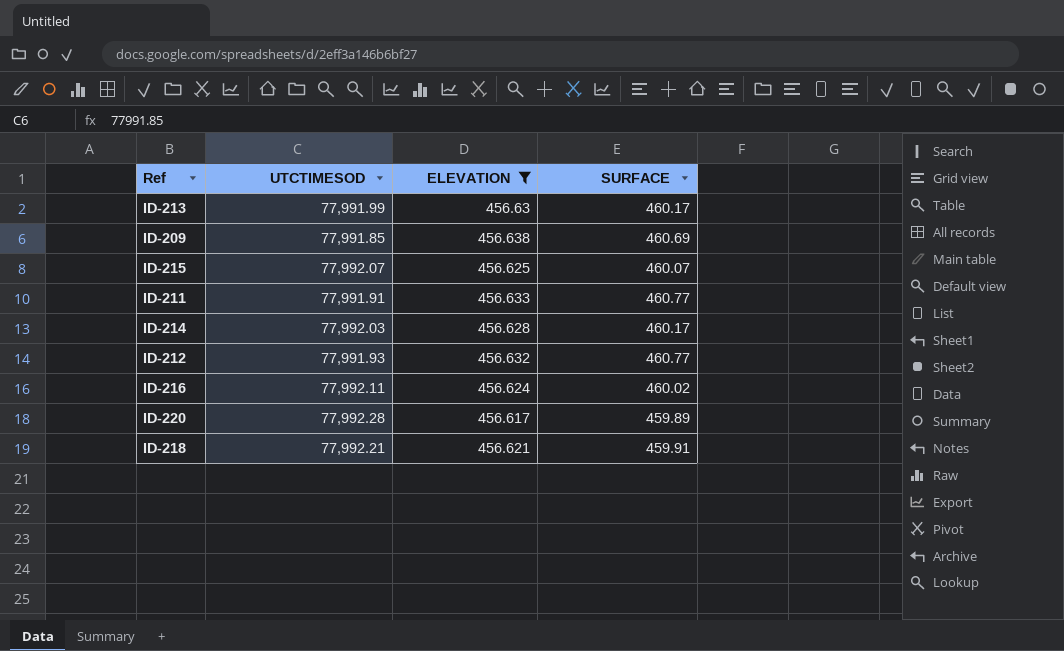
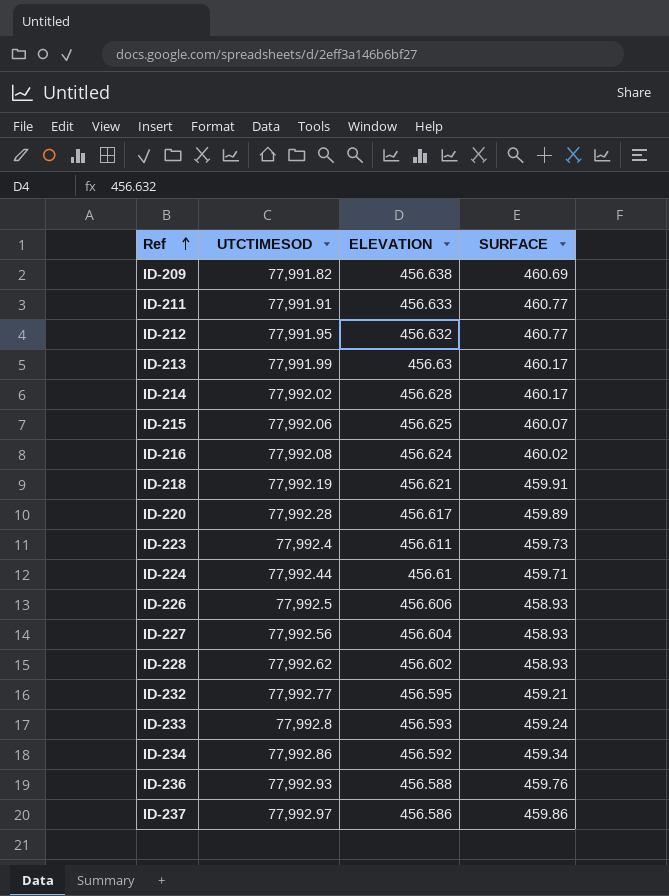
filter: ELEVATION >= 456.617 -> none
row order: none -> Ref ascending
ID-209 | UTCTIMESOD: 77,991.85 -> 77,991.82
ID-212 | UTCTIMESOD: 77,991.93 -> 77,991.95
ID-214 | UTCTIMESOD: 77,992.03 -> 77,992.02
ID-215 | UTCTIMESOD: 77,992.07 -> 77,992.06
ID-216 | UTCTIMESOD: 77,992.11 -> 77,992.08
ID-218 | UTCTIMESOD: 77,992.21 -> 77,992.19

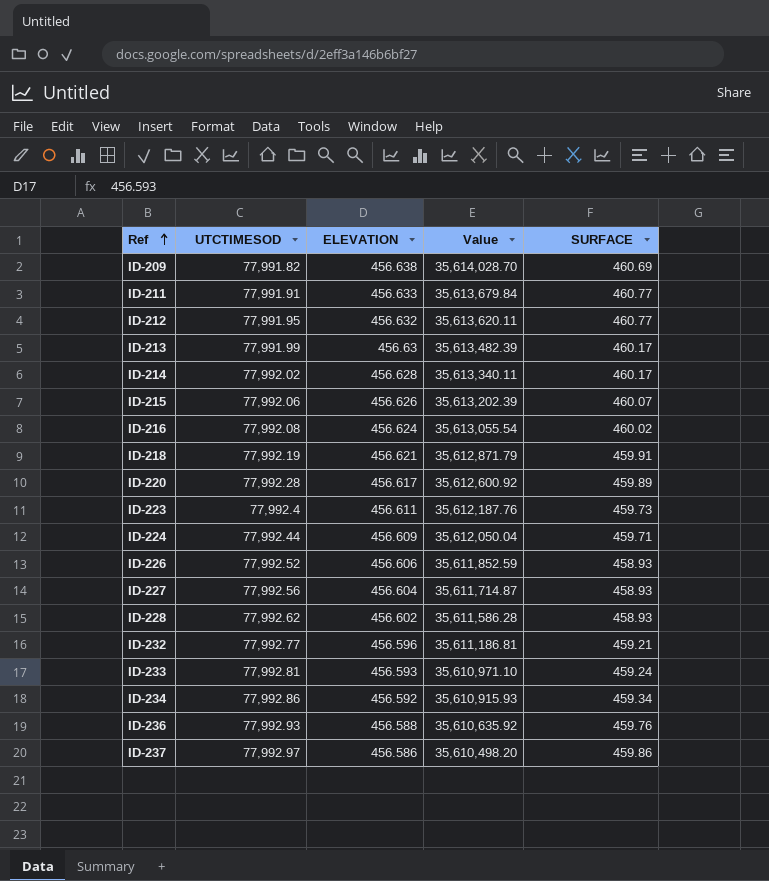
column Value | formula: none -> [UTCTIMESOD] * [ELEVATION]
ID-215 | ELEVATION: 456.625 -> 456.626
ID-224 | ELEVATION: 456.61 -> 456.609
ID-226 | UTCTIMESOD: 77,992.5 -> 77,992.52
ID-232 | ELEVATION: 456.595 -> 456.596
ID-233 | UTCTIMESOD: 77,992.8 -> 77,992.81

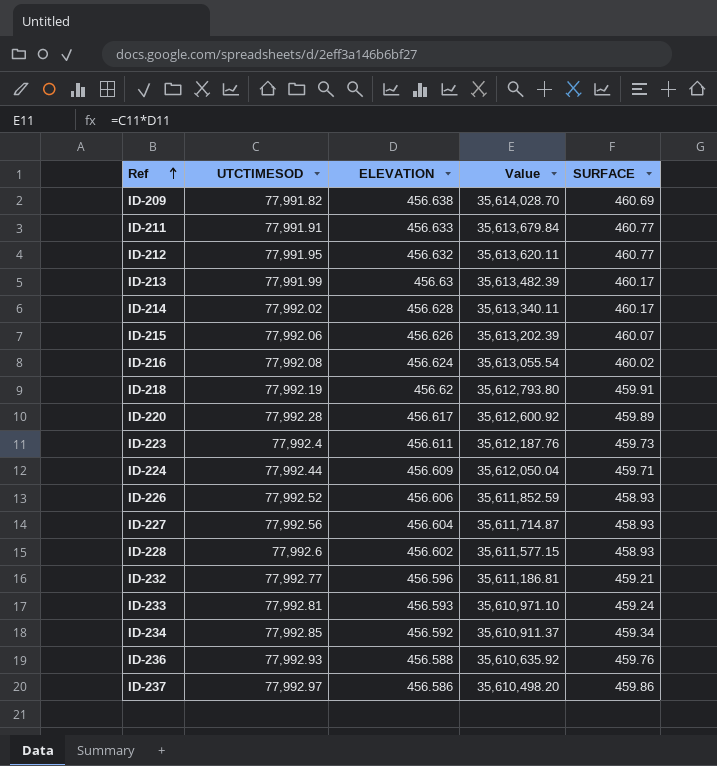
ID-218 | ELEVATION: 456.621 -> 456.62
ID-218 | Value: 35,612,871.79 -> 35,612,793.80
ID-228 | UTCTIMESOD: 77,992.62 -> 77,992.6
ID-228 | Value: 35,611,586.28 -> 35,611,577.15
ID-234 | UTCTIMESOD: 77,992.86 -> 77,992.85
ID-234 | Value: 35,610,915.93 -> 35,610,911.37

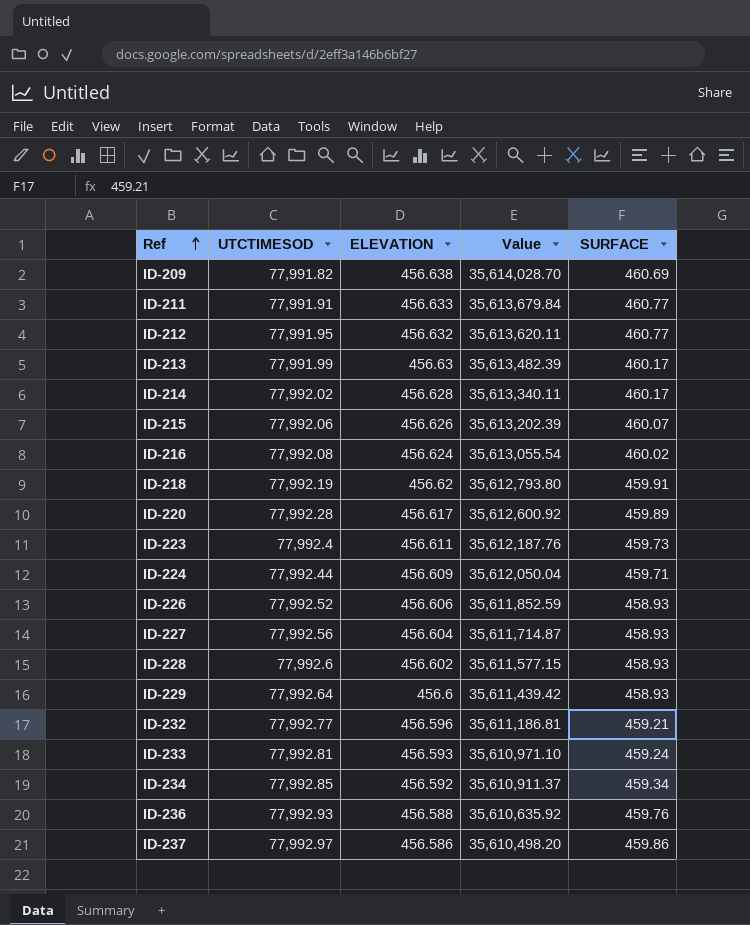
row ID-229: none -> 77,992.64 | 456.6 | 35,611,439.42 | 458.93

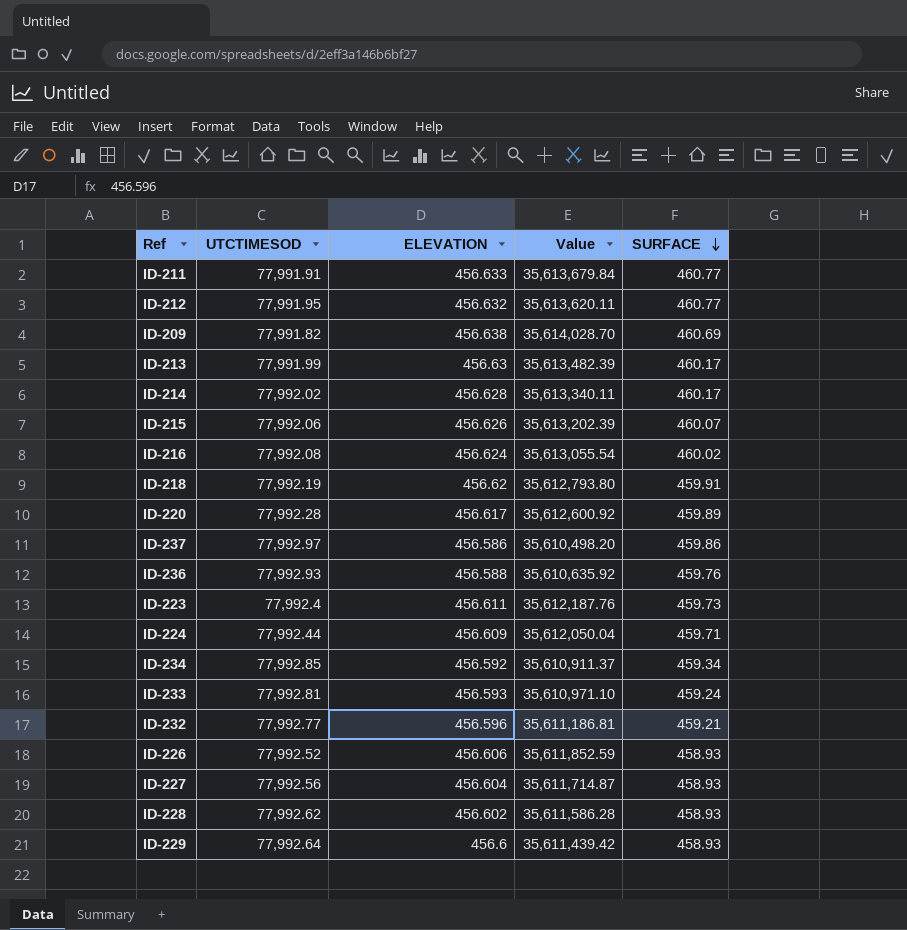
row order: Ref ascending -> SURFACE descending
ID-228 | UTCTIMESOD: 77,992.6 -> 77,992.62
ID-228 | Value: 35,611,577.15 -> 35,611,586.28

